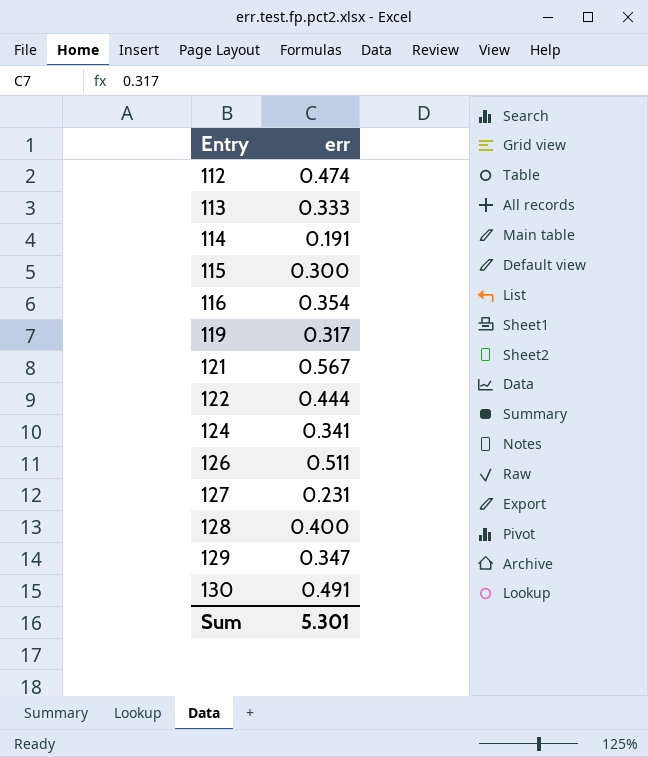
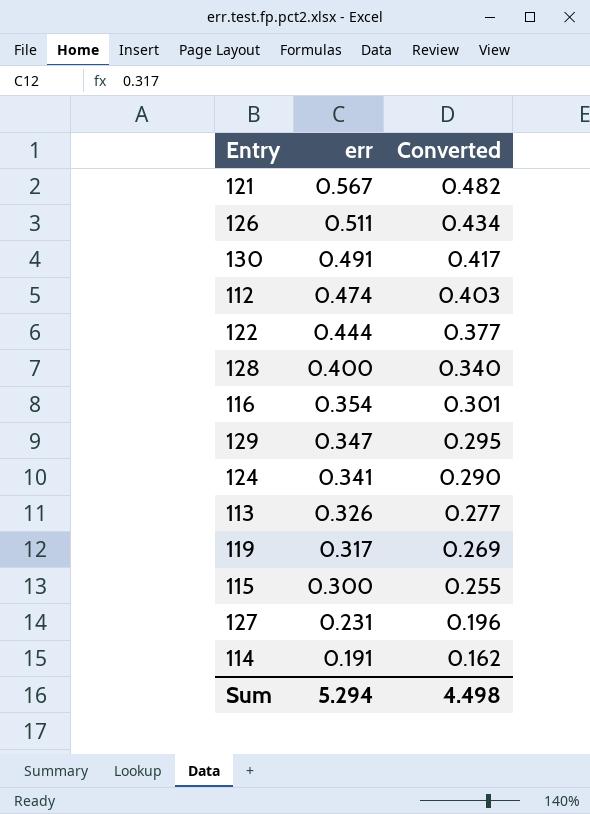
row order: Entry ascending -> err descending
column Converted | formula: none -> [err] * 0.85
113 | err: 0.333 -> 0.326
Sum | err: 5.301 -> 5.294

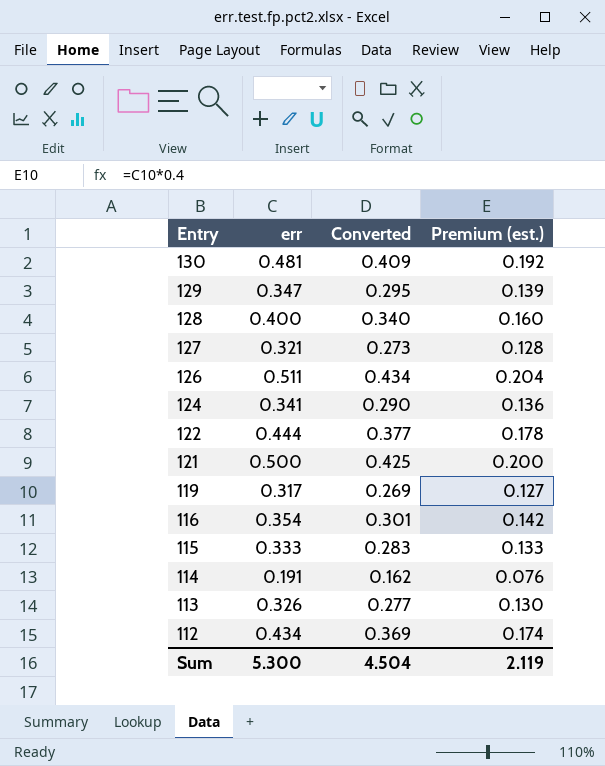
row order: err descending -> Entry descending
column Premium (est.) | formula: none -> [err] * 0.4
130 | err: 0.491 -> 0.481
130 | Converted: 0.417 -> 0.409
127 | err: 0.231 -> 0.321
127 | Converted: 0.196 -> 0.273
121 | err: 0.567 -> 0.500
121 | Converted: 0.482 -> 0.425
115 | err: 0.300 -> 0.333
115 | Converted: 0.255 -> 0.283
112 | err: 0.474 -> 0.434
112 | Converted: 0.403 -> 0.369
Sum | err: 5.294 -> 5.300
Sum | Converted: 4.498 -> 4.504

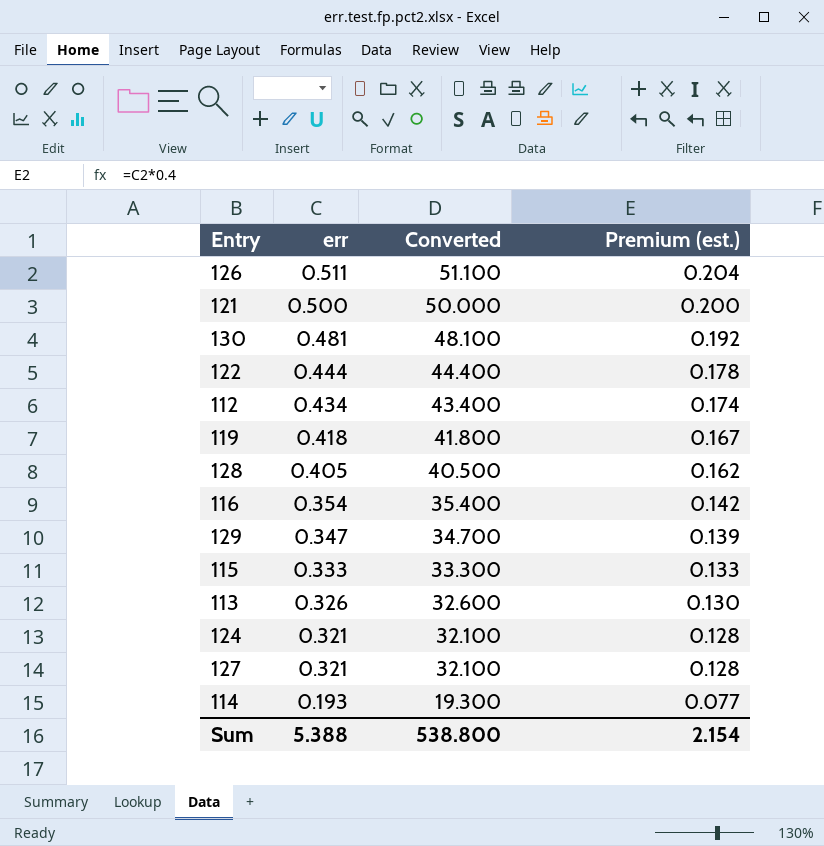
row order: Entry descending -> err descending
column Converted | formula: [err] * 0.85 -> [err] * 100
119 | err: 0.317 -> 0.418
119 | Premium (est.): 0.127 -> 0.167
128 | err: 0.400 -> 0.405
128 | Premium (est.): 0.160 -> 0.162
124 | err: 0.341 -> 0.321
124 | Premium (est.): 0.136 -> 0.128
114 | err: 0.191 -> 0.193
114 | Premium (est.): 0.076 -> 0.077
Sum | err: 5.300 -> 5.388
Sum | Converted: 4.504 -> 538.800
Sum | Premium (est.): 2.119 -> 2.154

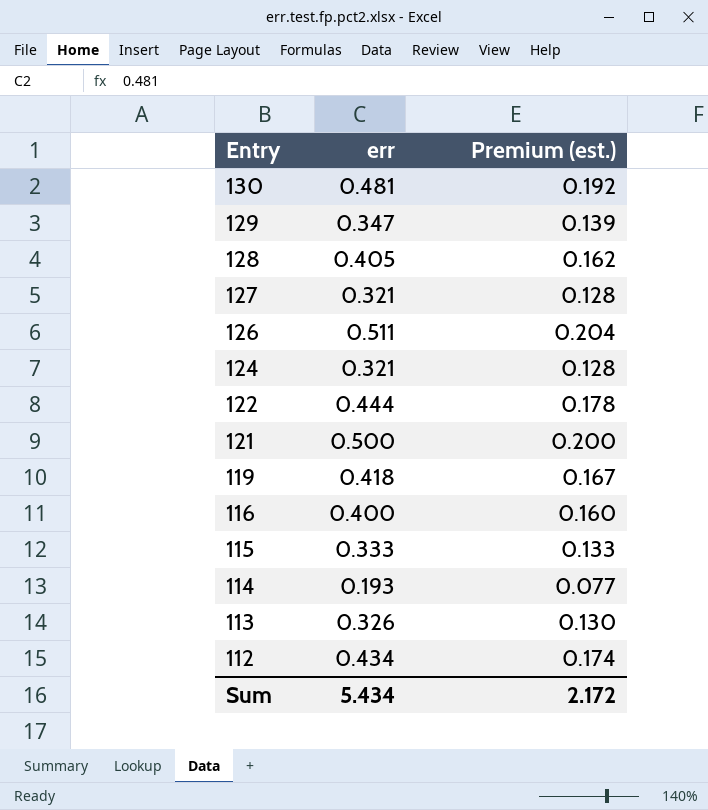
row order: err descending -> Entry descending
column Converted | formula: [err] * 100 -> none
116 | err: 0.354 -> 0.400
116 | Premium (est.): 0.142 -> 0.160
Sum | err: 5.388 -> 5.434
Sum | Premium (est.): 2.154 -> 2.172

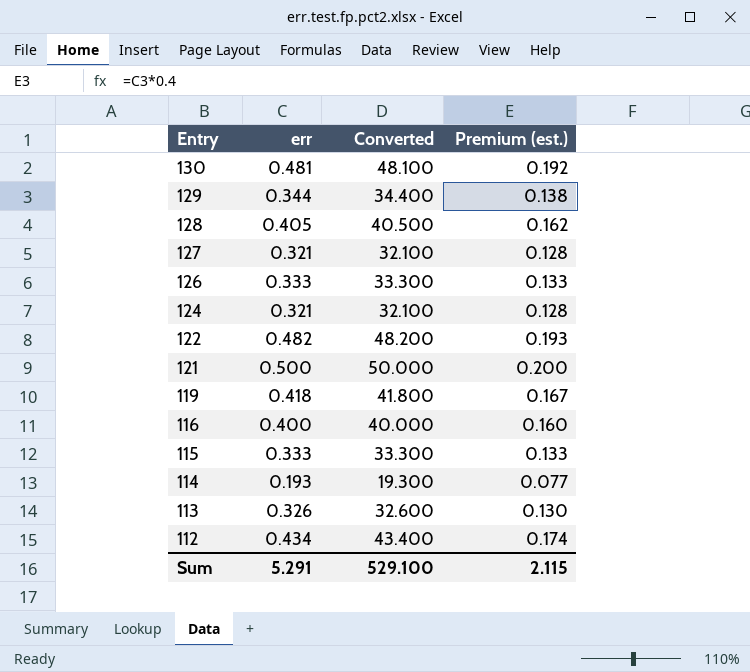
column Converted | formula: none -> [err] * 100
129 | err: 0.347 -> 0.344
129 | Premium (est.): 0.139 -> 0.138
126 | err: 0.511 -> 0.333
126 | Premium (est.): 0.204 -> 0.133
122 | err: 0.444 -> 0.482
122 | Premium (est.): 0.178 -> 0.193
Sum | err: 5.434 -> 5.291
Sum | Premium (est.): 2.172 -> 2.115

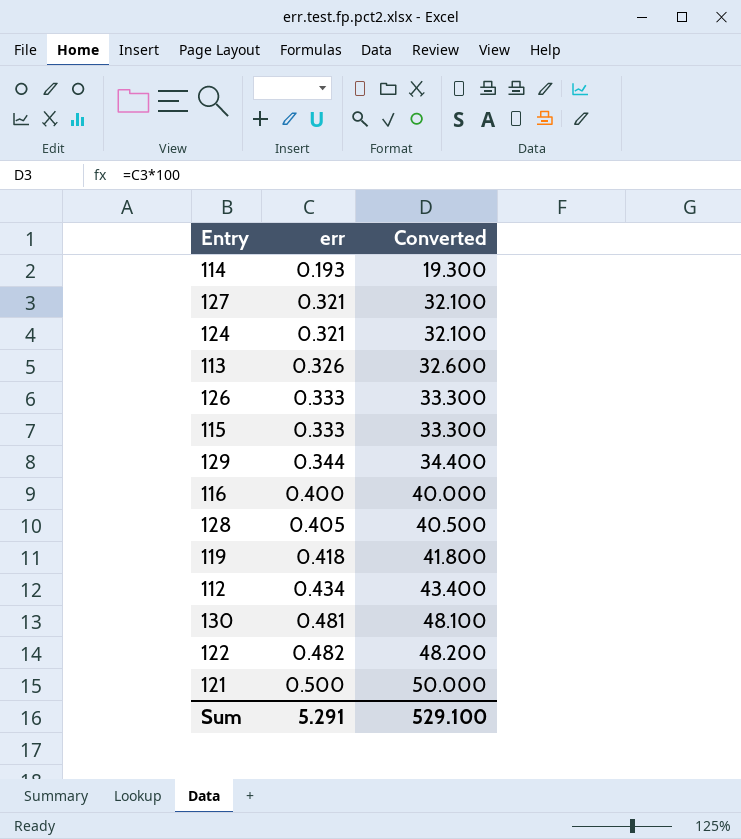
row order: Entry descending -> err ascending
column Premium (est.) | formula: [err] * 0.4 -> none

